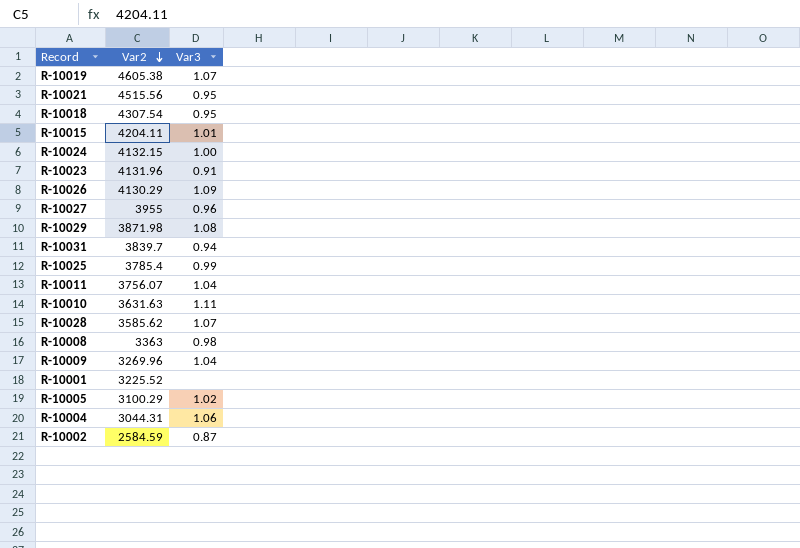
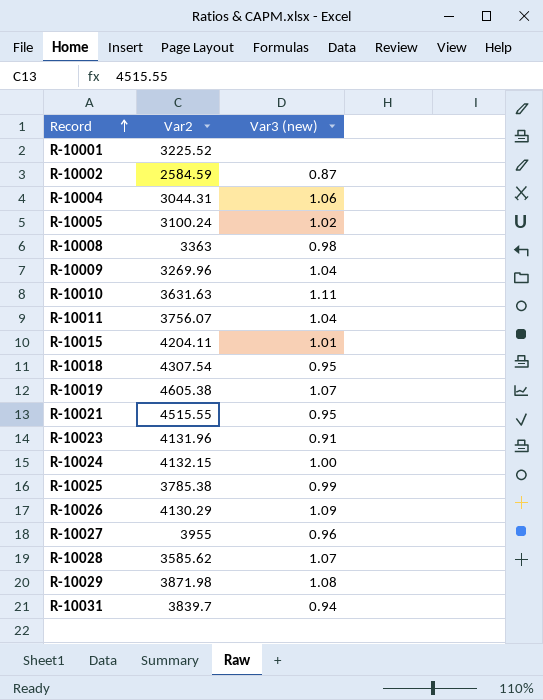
row order: Var2 descending -> Record ascending
column name: Var3 -> Var3 (new)
R-10005 | Var2: 3100.29 -> 3100.24
R-10021 | Var2: 4515.56 -> 4515.55
R-10025 | Var2: 3785.4 -> 3785.38

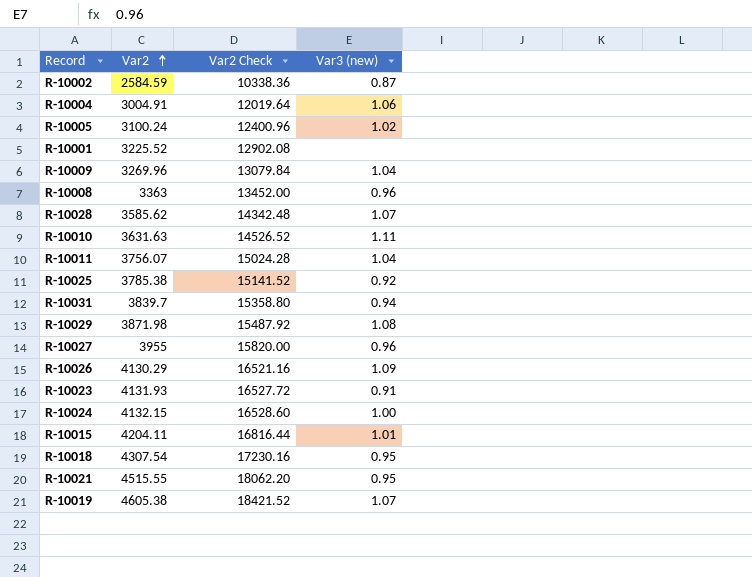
row order: Record ascending -> Var2 ascending
column Var2 Check | formula: none -> [Var2] * 4
R-10004 | Var2: 3044.31 -> 3004.91
R-10008 | Var3 (new): 0.98 -> 0.96
R-10025 | Var3 (new): 0.99 -> 0.92
R-10023 | Var2: 4131.96 -> 4131.93

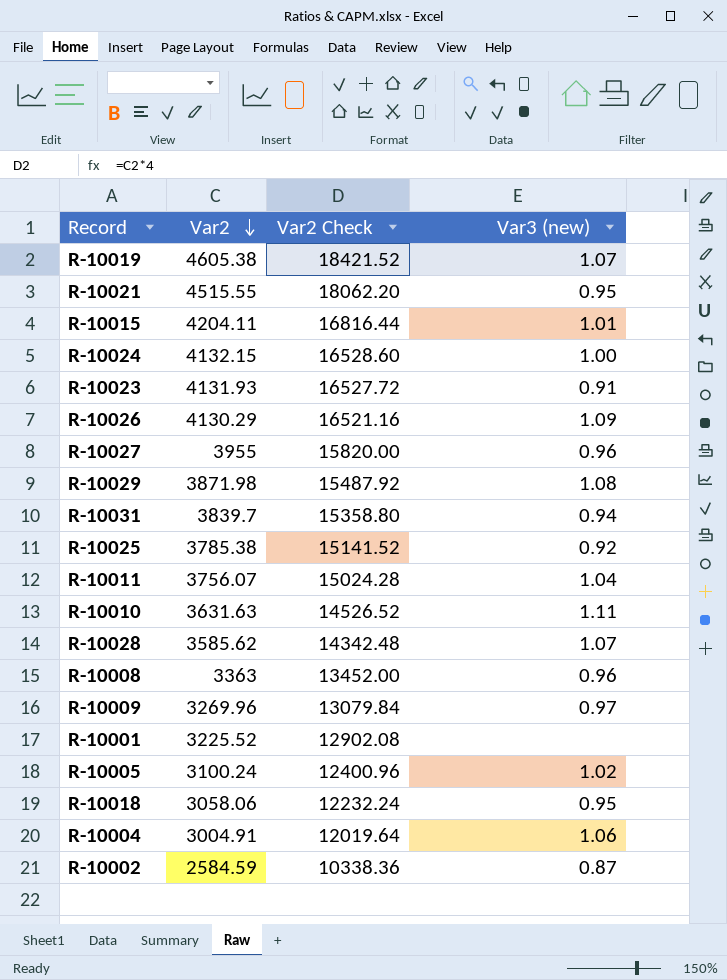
row order: Var2 ascending -> Var2 descending
R-10009 | Var3 (new): 1.04 -> 0.97
R-10018 | Var2: 4307.54 -> 3058.06
R-10018 | Var2 Check: 17230.16 -> 12232.24

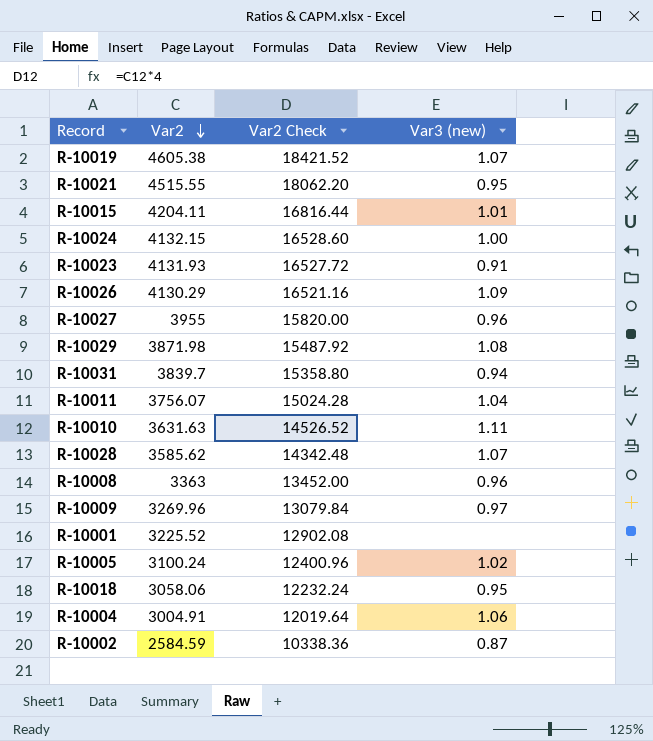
row R-10025: 3785.38 | 15141.52 | 0.92 -> none

